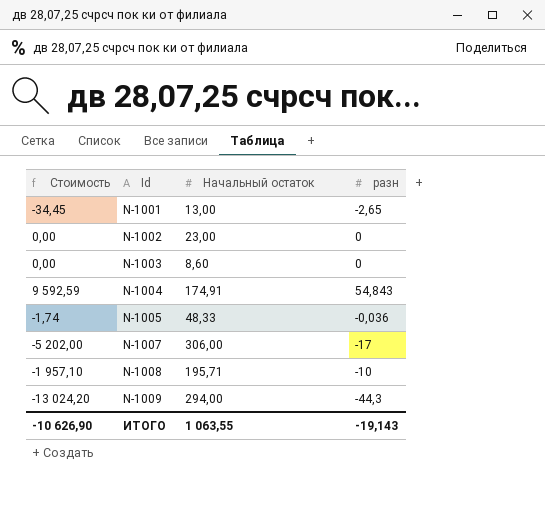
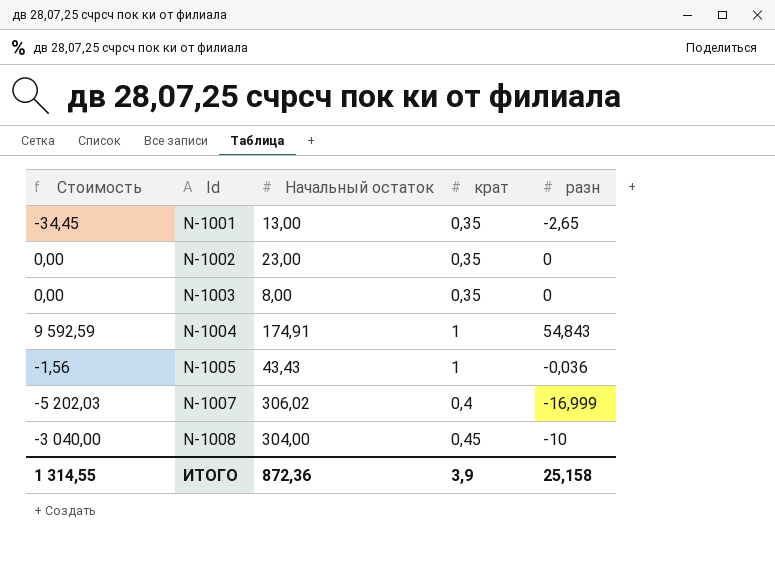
column крат | position: none -> 4
row N-1009: -13 024,20 | 294,00 | -44,3 -> none
N-1003 | Начальный остаток: 8,60 -> 8,00
N-1005 | Стоимость: -1,74 -> -1,56
N-1005 | Начальный остаток: 48,33 -> 43,43
N-1007 | Стоимость: -5 202,00 -> -5 202,03
N-1007 | Начальный остаток: 306,00 -> 306,02
N-1007 | разн: -17 -> -16,999
N-1008 | Стоимость: -1 957,10 -> -3 040,00
N-1008 | Начальный остаток: 195,71 -> 304,00
ИТОГО | Стоимость: -10 626,90 -> 1 314,55
ИТОГО | Начальный остаток: 1 063,55 -> 872,36
ИТОГО | разн: -19,143 -> 25,158

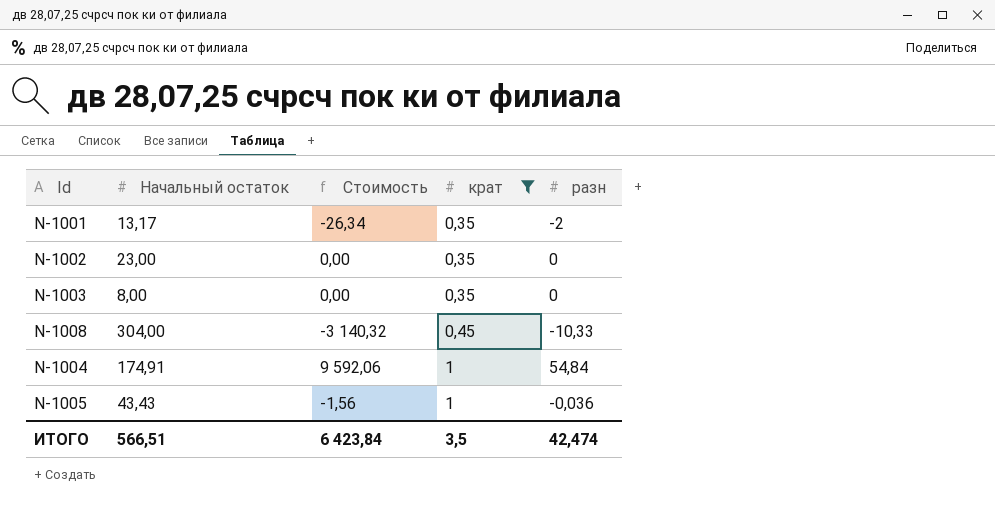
filter: none -> крат != 0,4
row order: Id ascending -> крат ascending
column Стоимость | position: 1 -> 3
N-1001 | Начальный остаток: 13,00 -> 13,17
N-1001 | Стоимость: -34,45 -> -26,34
N-1001 | разн: -2,65 -> -2
N-1008 | Стоимость: -3 040,00 -> -3 140,32
N-1008 | разн: -10 -> -10,33
N-1004 | Стоимость: 9 592,59 -> 9 592,06
N-1004 | разн: 54,843 -> 54,84
ИТОГО | Начальный остаток: 872,36 -> 566,51
ИТОГО | Стоимость: 1 314,55 -> 6 423,84
ИТОГО | крат: 3,9 -> 3,5
ИТОГО | разн: 25,158 -> 42,474

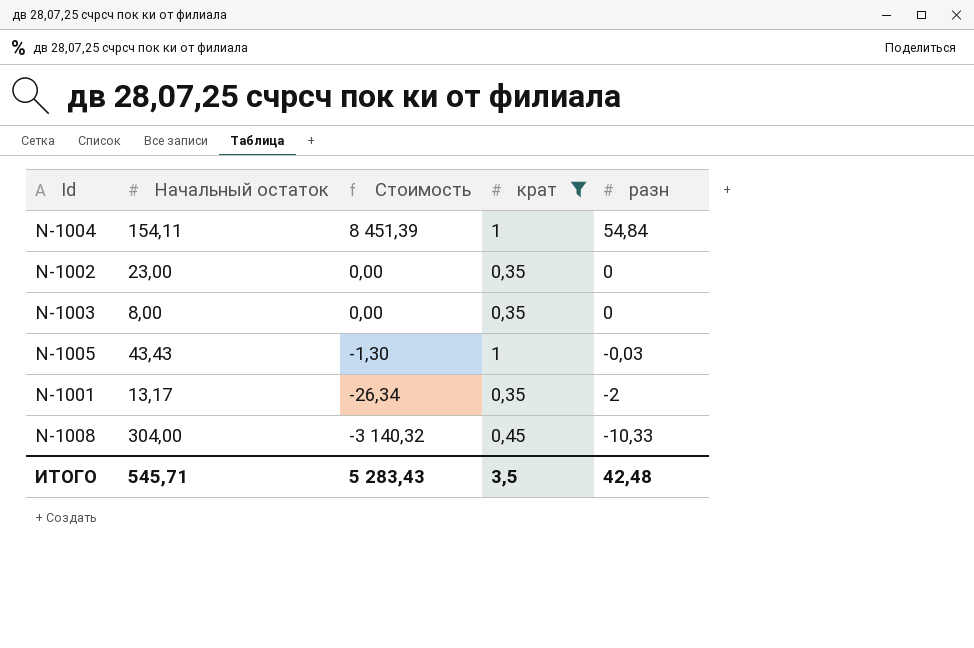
row order: крат ascending -> Стоимость descending
N-1004 | Начальный остаток: 174,91 -> 154,11
N-1004 | Стоимость: 9 592,06 -> 8 451,39
N-1005 | Стоимость: -1,56 -> -1,30
N-1005 | разн: -0,036 -> -0,03
ИТОГО | Начальный остаток: 566,51 -> 545,71
ИТОГО | Стоимость: 6 423,84 -> 5 283,43
ИТОГО | разн: 42,474 -> 42,48

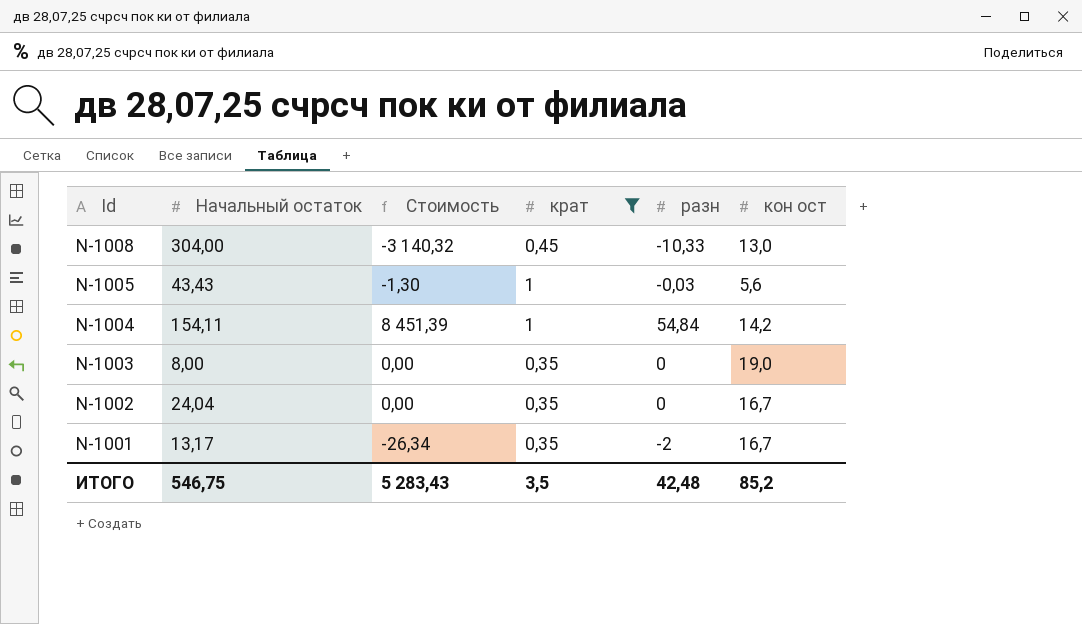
row order: Стоимость descending -> Id descending
column кон ост | position: none -> 6
N-1002 | Начальный остаток: 23,00 -> 24,04
ИТОГО | Начальный остаток: 545,71 -> 546,75

